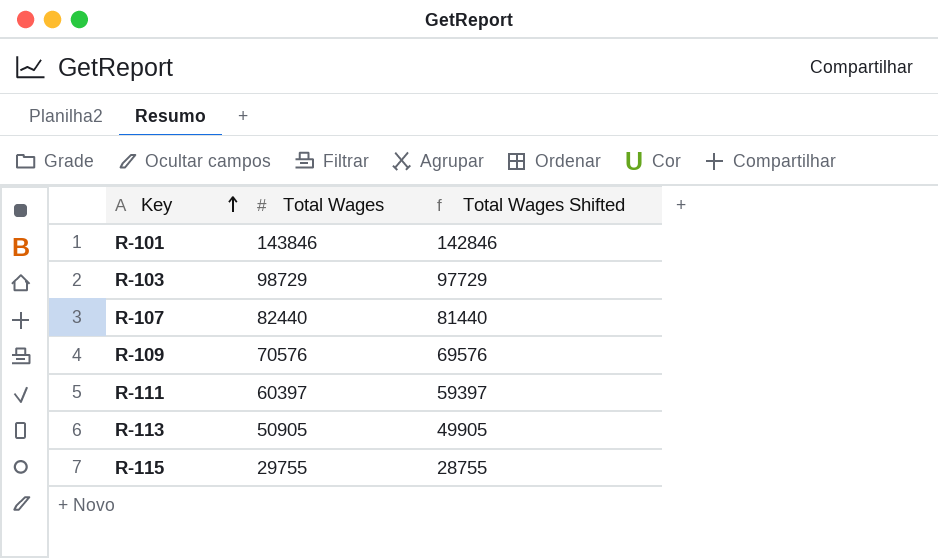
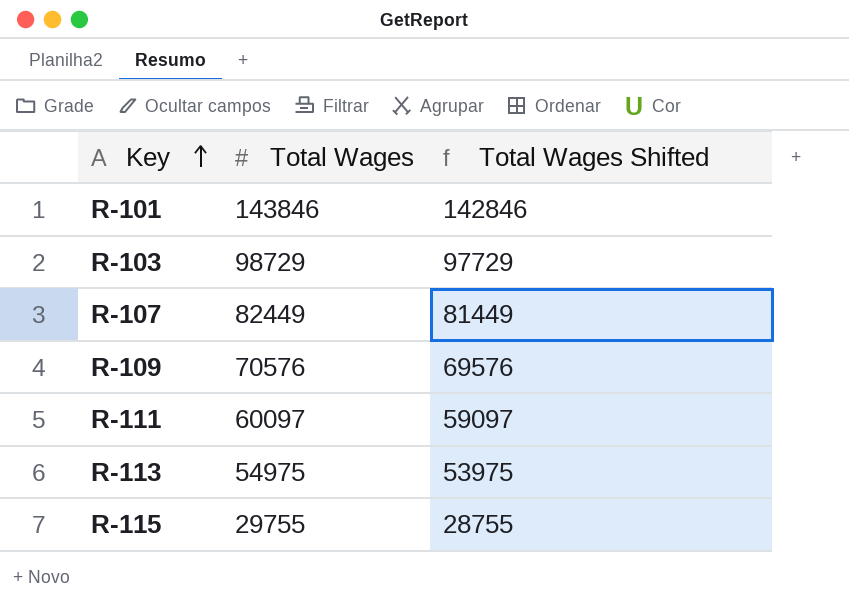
R-107 | Total Wages: 82440 -> 82449
R-107 | Total Wages Shifted: 81440 -> 81449
R-111 | Total Wages: 60397 -> 60097
R-111 | Total Wages Shifted: 59397 -> 59097
R-113 | Total Wages: 50905 -> 54975
R-113 | Total Wages Shifted: 49905 -> 53975

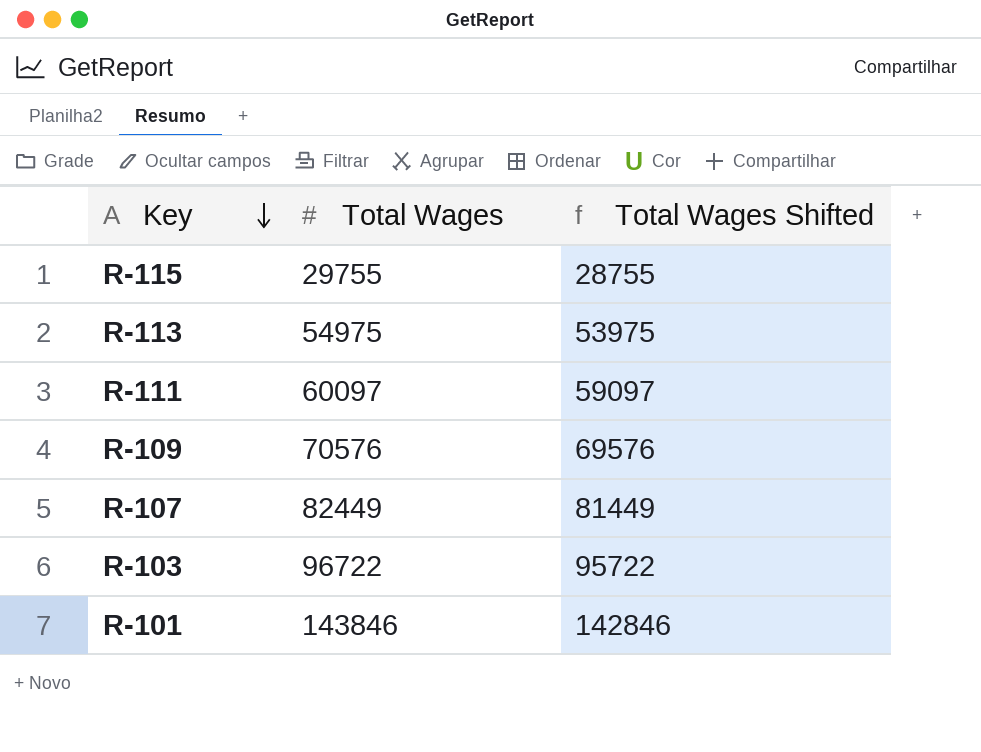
row order: Key ascending -> Key descending
R-103 | Total Wages: 98729 -> 96722
R-103 | Total Wages Shifted: 97729 -> 95722

